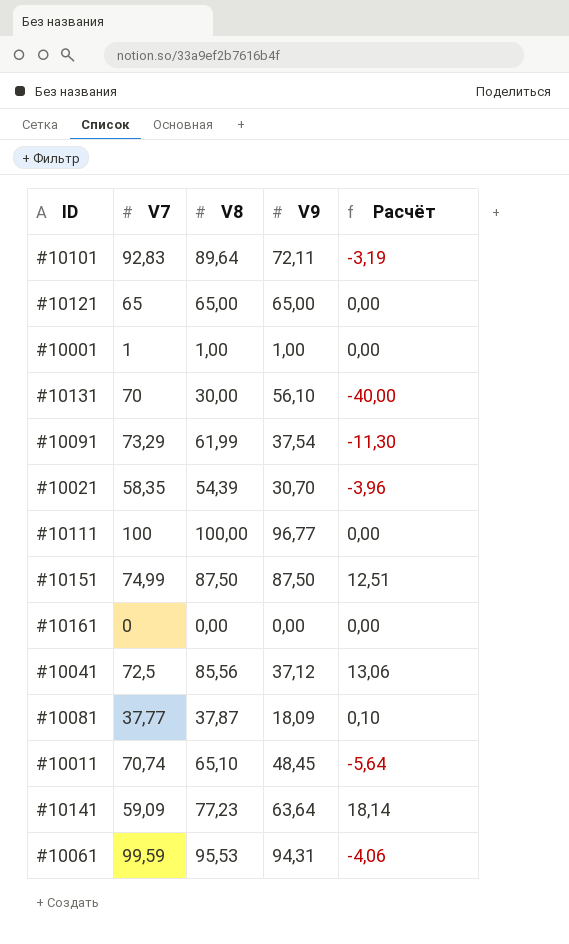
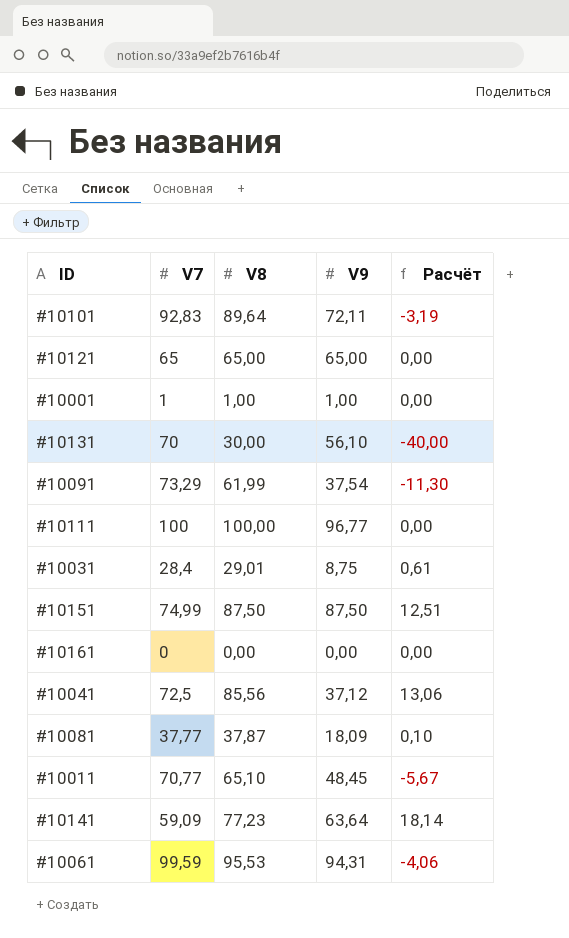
row #10021: 58,35 | 54,39 | 30,70 | -3,96 -> none
row #10031: none -> 28,4 | 29,01 | 8,75 | 0,61
#10011 | V7: 70,74 -> 70,77
#10011 | Расчёт: -5,64 -> -5,67

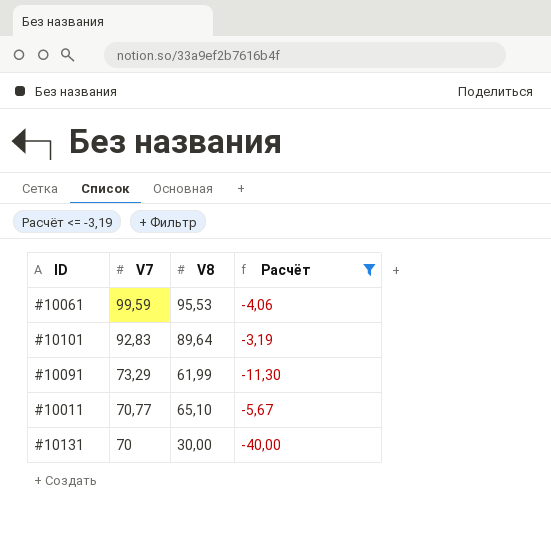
filter: none -> Расчёт <= -3,19
row order: none -> V7 descending
column V9 | position: 4 -> none

